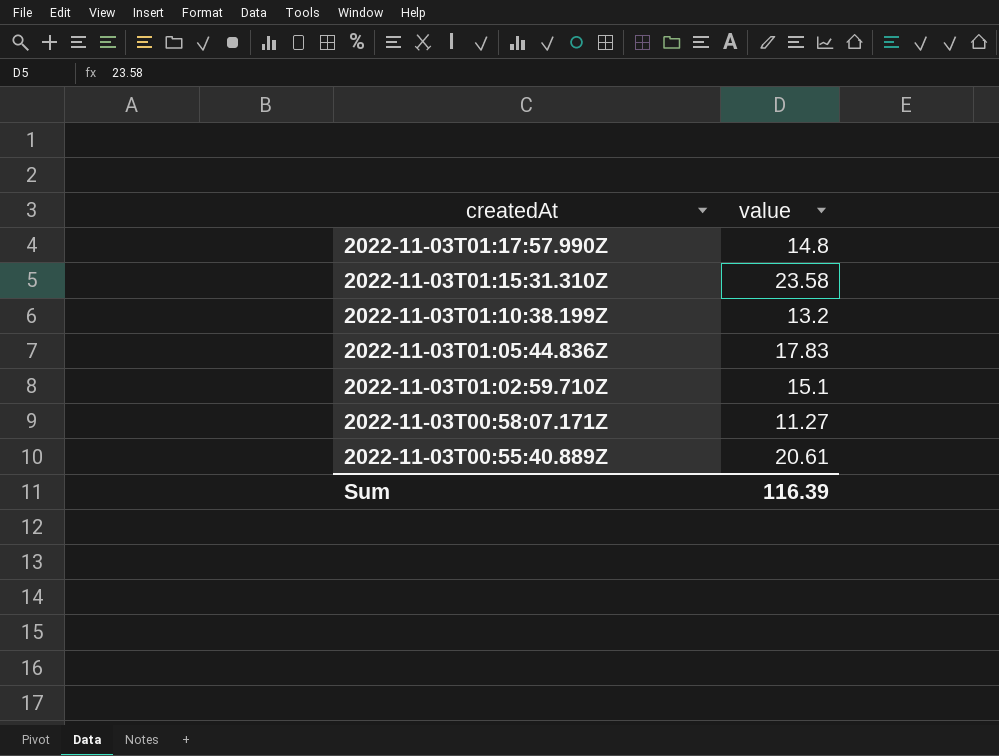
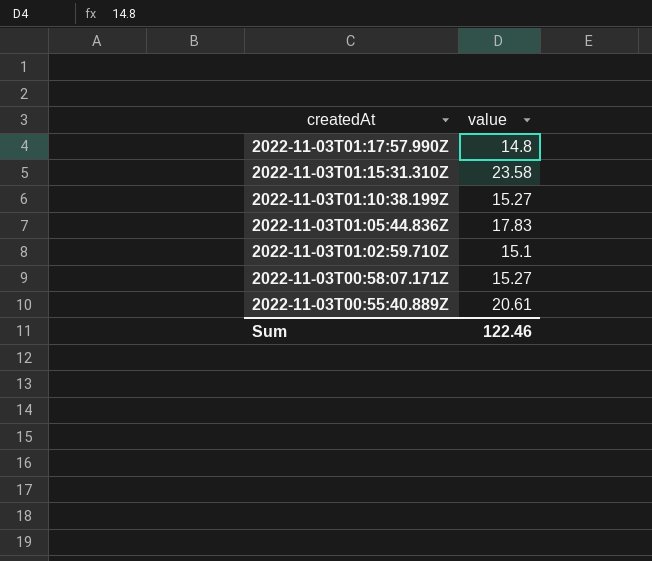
2022-11-03T01:10:38.199Z | value: 13.2 -> 15.27
2022-11-03T00:58:07.171Z | value: 11.27 -> 15.27
Sum | value: 116.39 -> 122.46

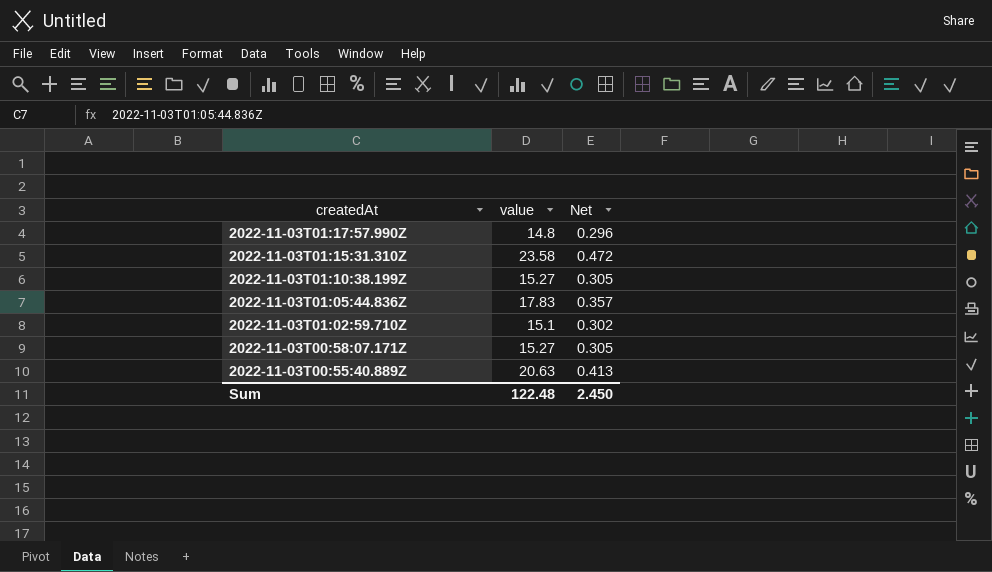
column Net | formula: none -> [value] * 0.02
2022-11-03T00:55:40.889Z | value: 20.61 -> 20.63
Sum | value: 122.46 -> 122.48

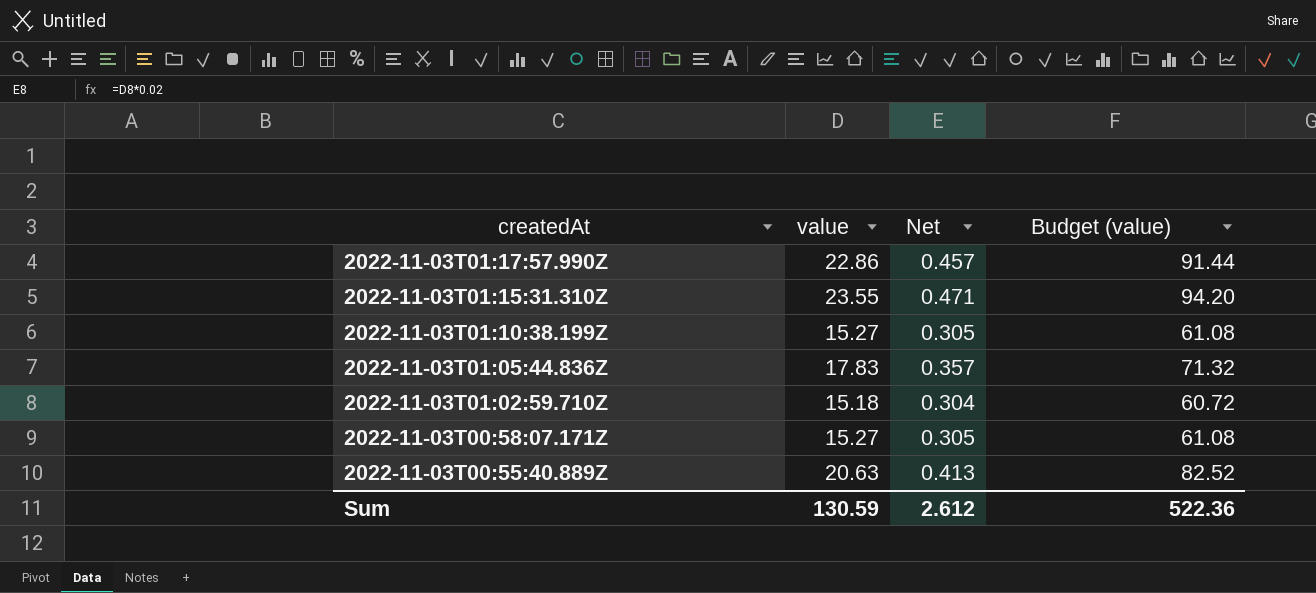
column Budget (value) | formula: none -> [value] * 4
2022-11-03T01:17:57.990Z | value: 14.8 -> 22.86
2022-11-03T01:17:57.990Z | Net: 0.296 -> 0.457
2022-11-03T01:15:31.310Z | value: 23.58 -> 23.55
2022-11-03T01:15:31.310Z | Net: 0.472 -> 0.471
2022-11-03T01:02:59.710Z | value: 15.1 -> 15.18
2022-11-03T01:02:59.710Z | Net: 0.302 -> 0.304
Sum | value: 122.48 -> 130.59
Sum | Net: 2.450 -> 2.612

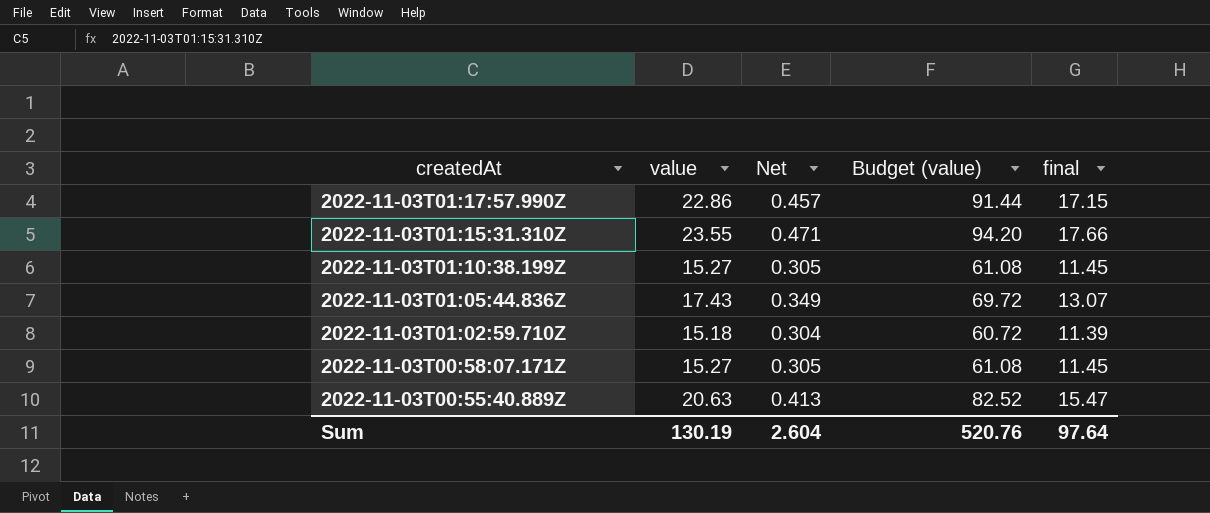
column final | formula: none -> [value] * 0.75
2022-11-03T01:05:44.836Z | value: 17.83 -> 17.43
2022-11-03T01:05:44.836Z | Net: 0.357 -> 0.349
2022-11-03T01:05:44.836Z | Budget (value): 71.32 -> 69.72
Sum | value: 130.59 -> 130.19
Sum | Net: 2.612 -> 2.604
Sum | Budget (value): 522.36 -> 520.76

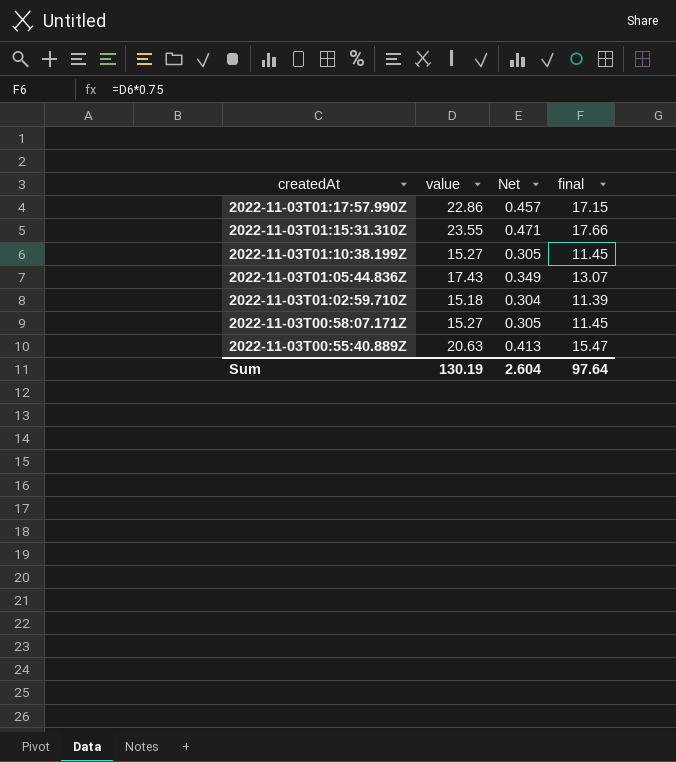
column Budget (value) | formula: [value] * 4 -> none

